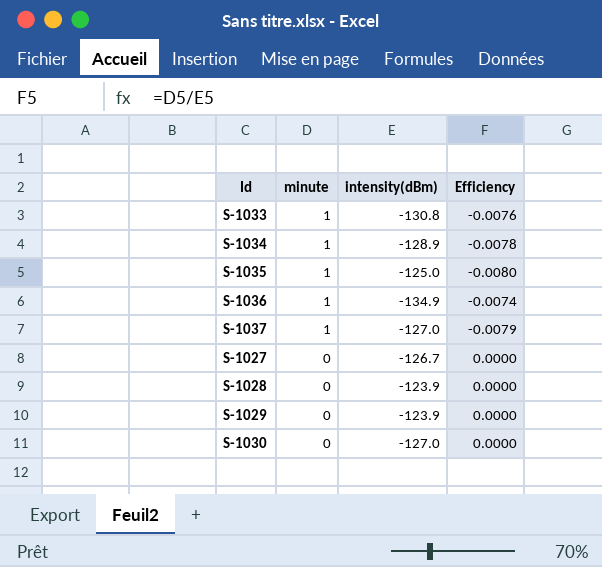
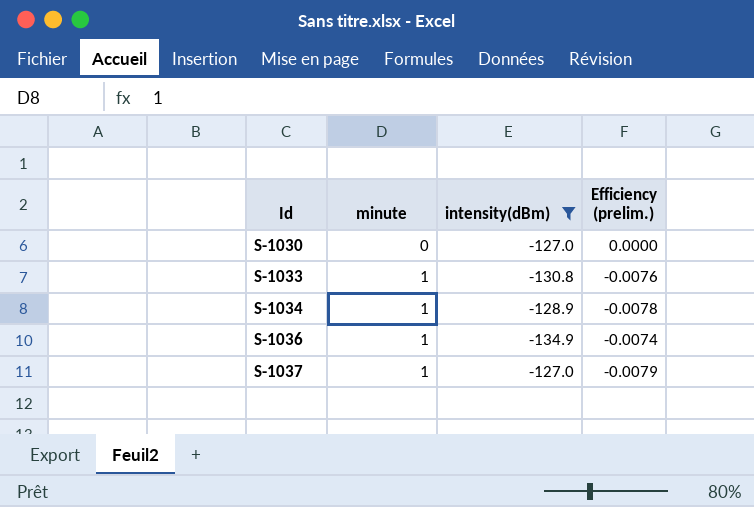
filter: none -> intensity(dBm) <= -127.0
row order: minute descending -> Id ascending
column name: Efficiency -> Efficiency (prelim.)

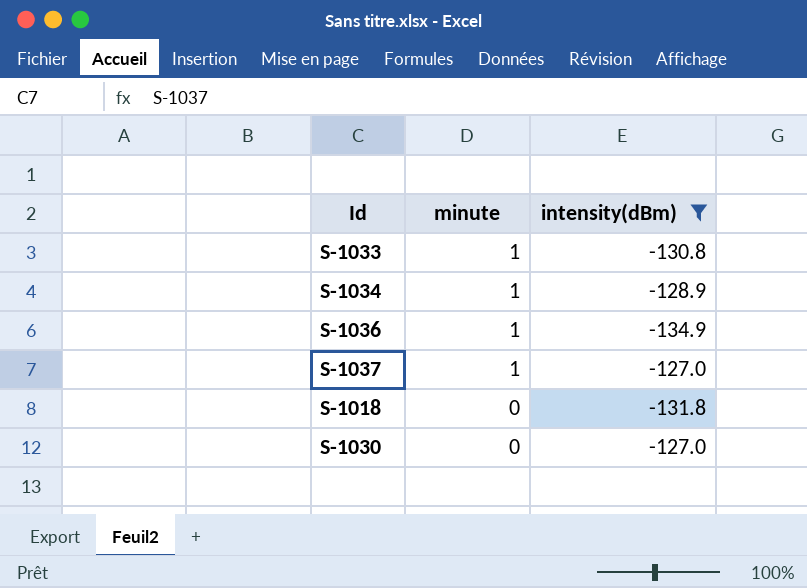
row order: Id ascending -> minute descending
column Efficiency (prelim.) | formula: [minute] / [intensity(dBm)] -> none
row S-1018: none -> 0 | -131.8

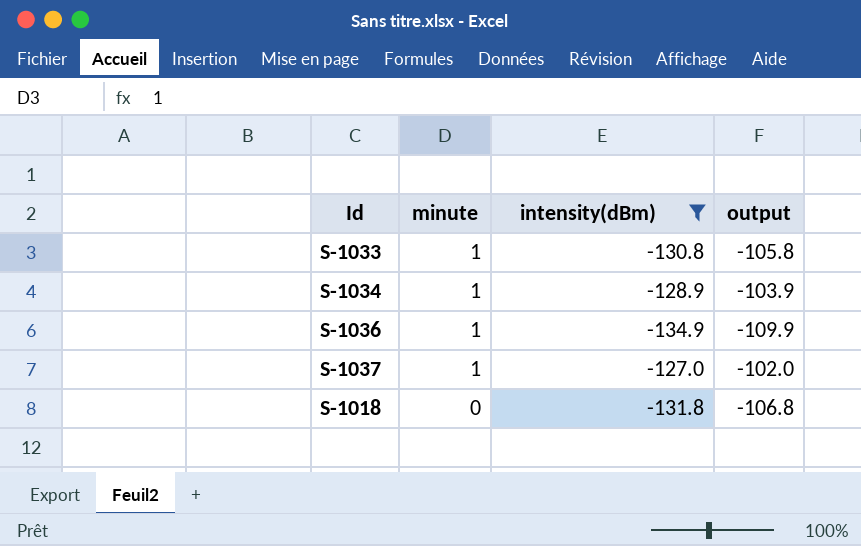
column output | formula: none -> [intensity(dBm)] + 25
row S-1030: 0 | -127.0 -> none

